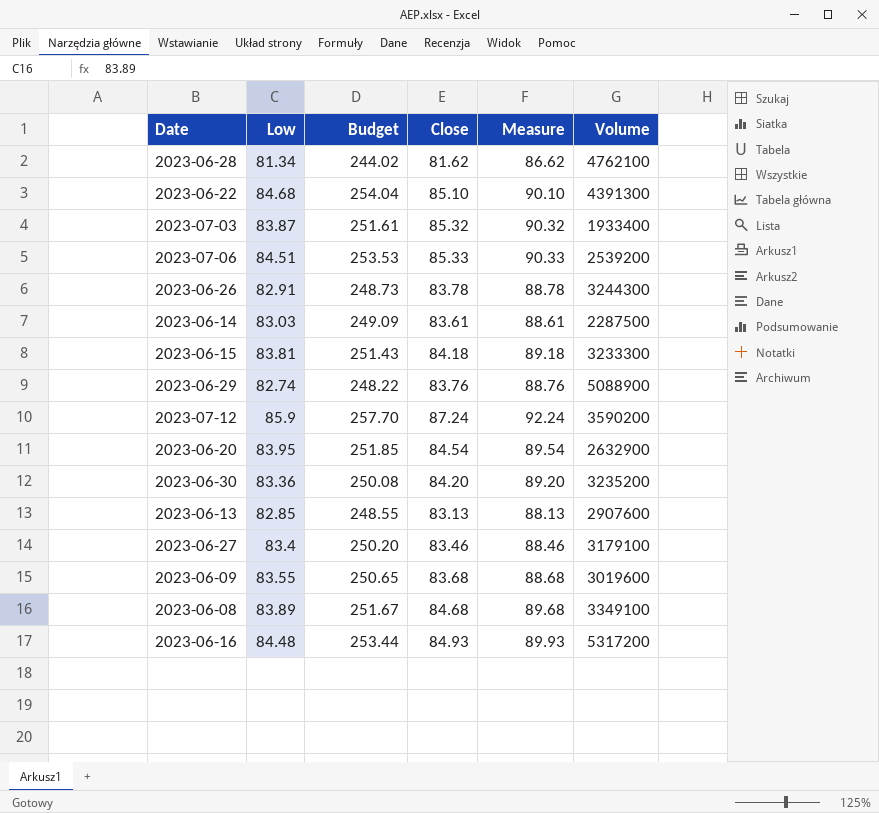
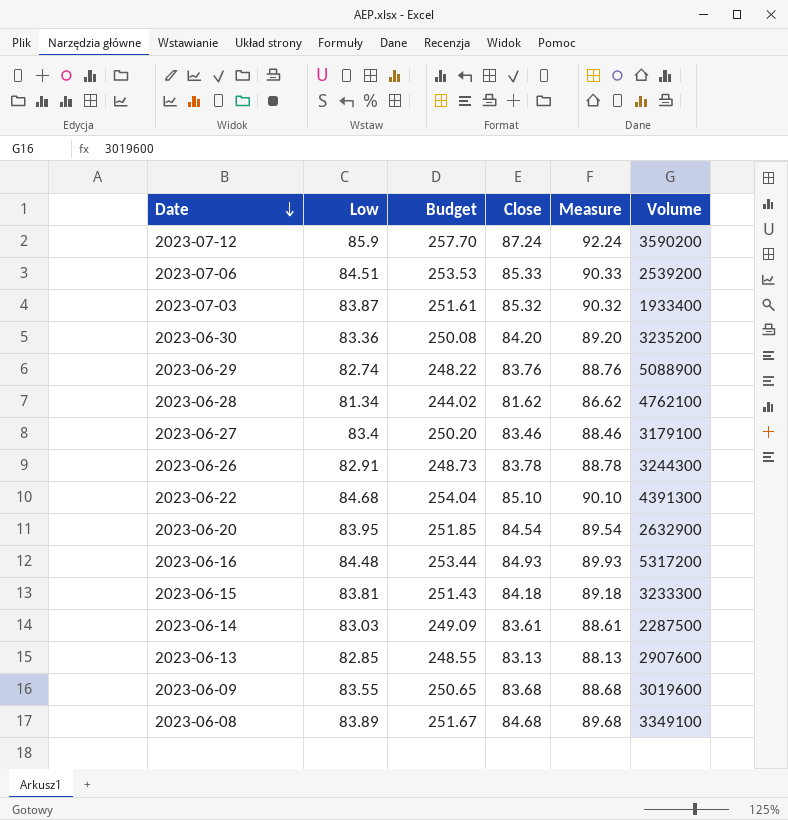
row order: none -> Date descending

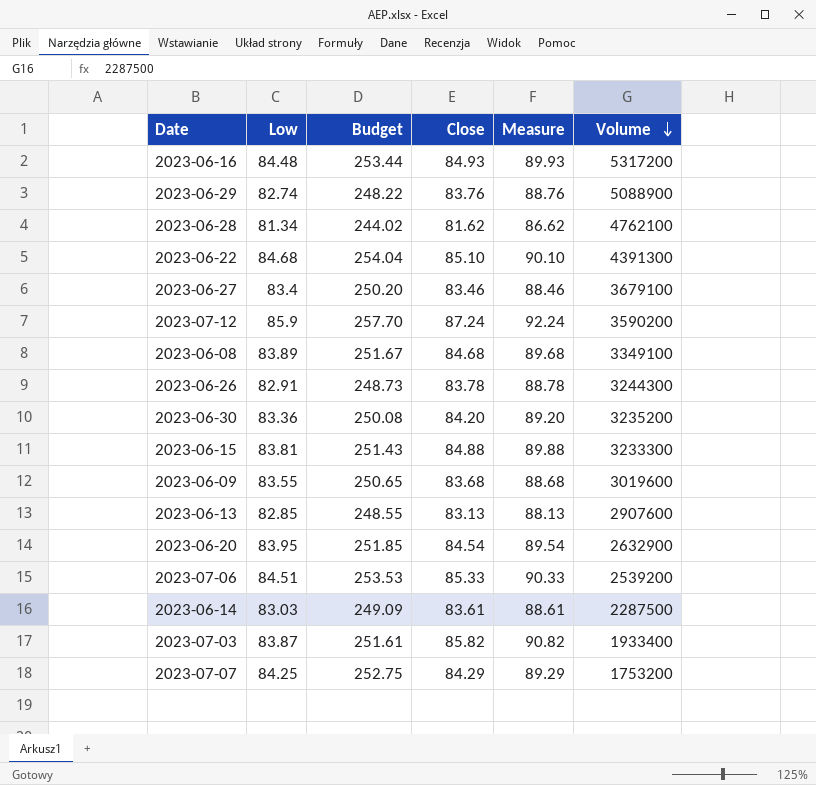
row order: Date descending -> Volume descending
2023-06-27 | Volume: 3179100 -> 3679100
2023-06-15 | Close: 84.18 -> 84.88
2023-06-15 | Measure: 89.18 -> 89.88
2023-07-03 | Close: 85.32 -> 85.82
2023-07-03 | Measure: 90.32 -> 90.82
row 2023-07-07: none -> 84.25 | 252.75 | 84.29 | 89.29 | 1753200

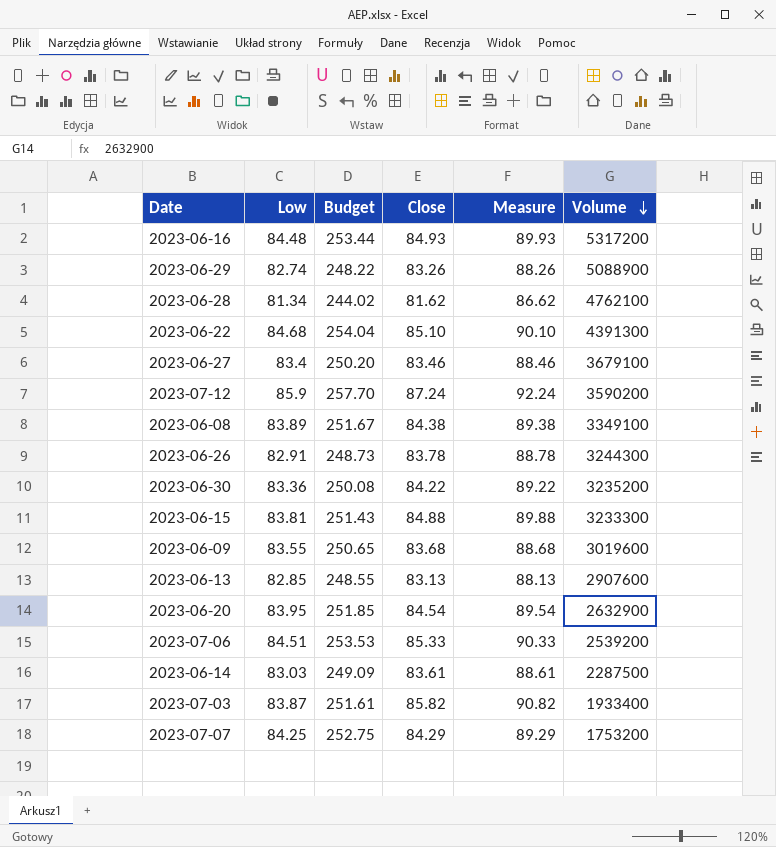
2023-06-29 | Close: 83.76 -> 83.26
2023-06-29 | Measure: 88.76 -> 88.26
2023-06-08 | Close: 84.68 -> 84.38
2023-06-08 | Measure: 89.68 -> 89.38
2023-06-30 | Close: 84.20 -> 84.22
2023-06-30 | Measure: 89.20 -> 89.22

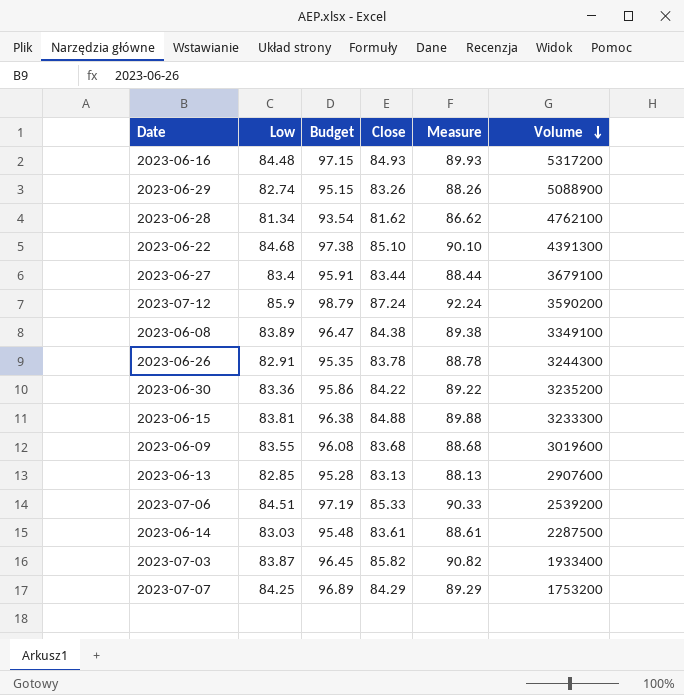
column Budget | formula: [Low] * 3 -> [Low] * 1.15
row 2023-06-20: 83.95 | 251.85 | 84.54 | 89.54 | 2632900 -> none
2023-06-27 | Close: 83.46 -> 83.44
2023-06-27 | Measure: 88.46 -> 88.44

